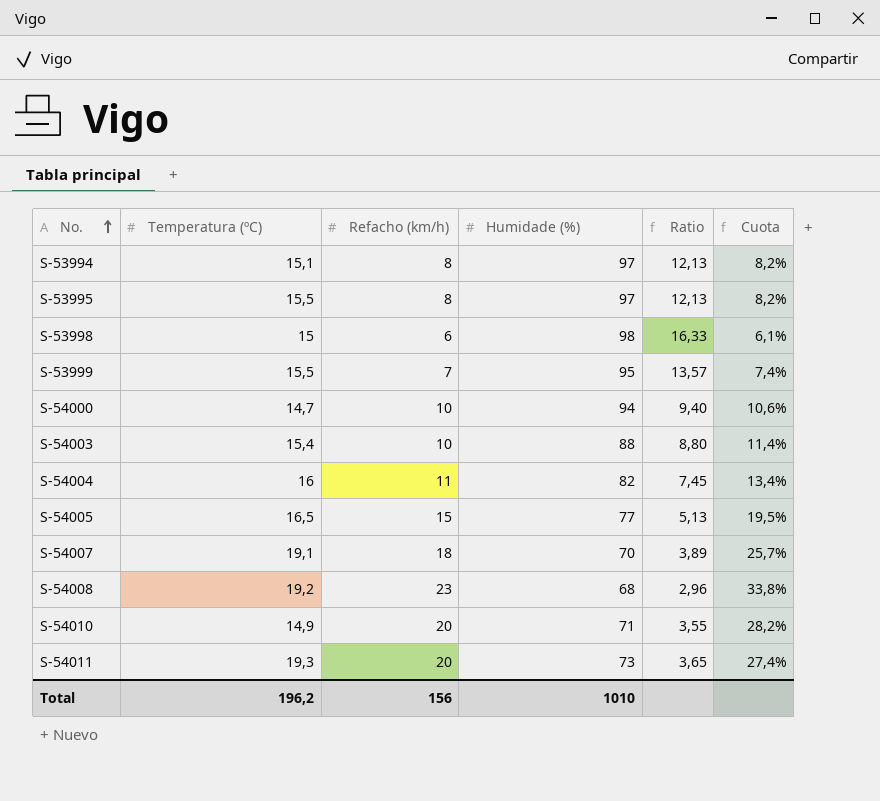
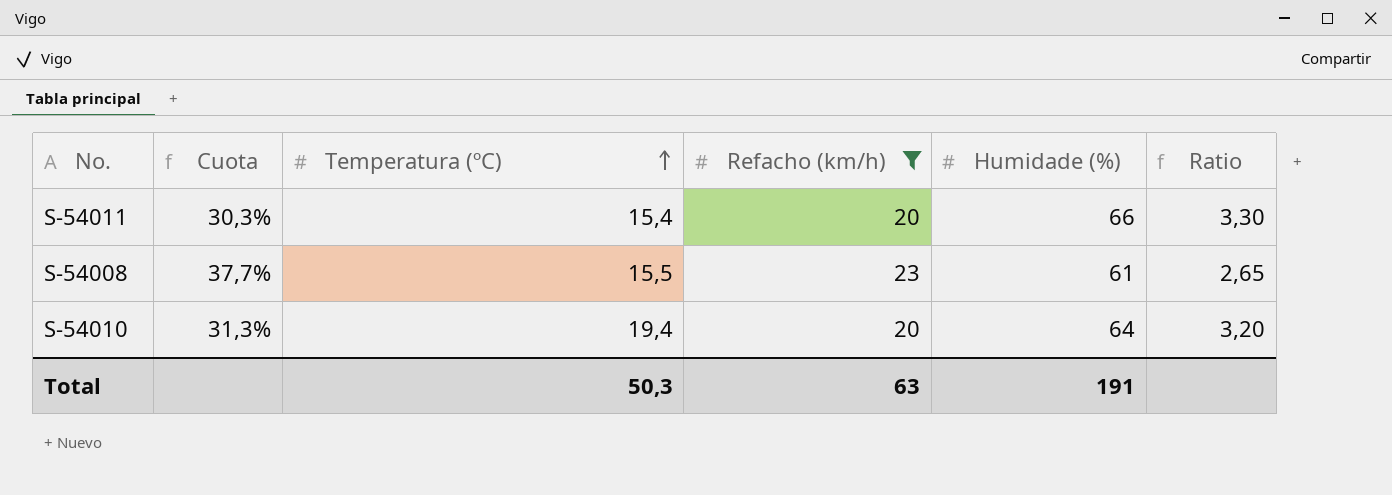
filter: none -> Refacho (km/h) >= 20
row order: No. ascending -> Temperatura (ºC) ascending
column Cuota | position: 6 -> 2
S-54011 | Cuota: 27,4% -> 30,3%
S-54011 | Temperatura (ºC): 19,3 -> 15,4
S-54011 | Humidade (%): 73 -> 66
S-54011 | Ratio: 3,65 -> 3,30
S-54008 | Cuota: 33,8% -> 37,7%
S-54008 | Temperatura (ºC): 19,2 -> 15,5
S-54008 | Humidade (%): 68 -> 61
S-54008 | Ratio: 2,96 -> 2,65
S-54010 | Cuota: 28,2% -> 31,3%
S-54010 | Temperatura (ºC): 14,9 -> 19,4
S-54010 | Humidade (%): 71 -> 64
S-54010 | Ratio: 3,55 -> 3,20
Total | Temperatura (ºC): 196,2 -> 50,3
Total | Refacho (km/h): 156 -> 63
Total | Humidade (%): 1010 -> 191

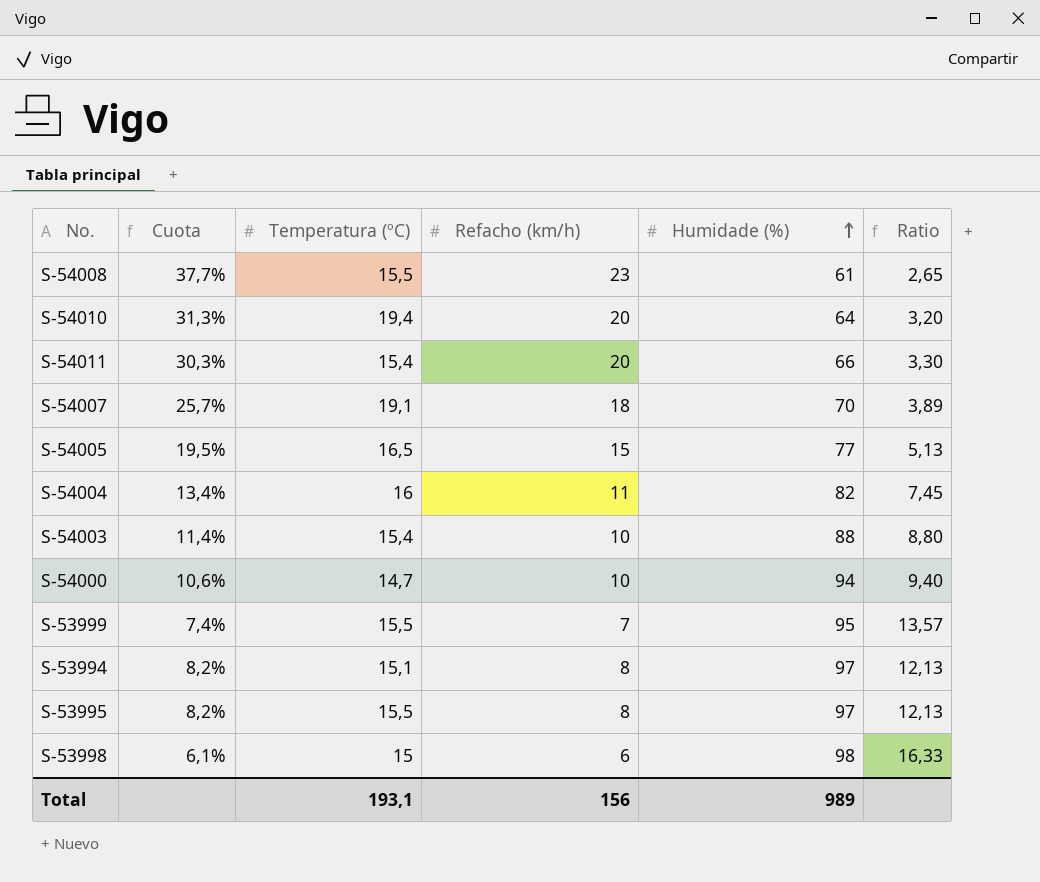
filter: Refacho (km/h) >= 20 -> none
row order: Temperatura (ºC) ascending -> Humidade (%) ascending
Total | Temperatura (ºC): 50,3 -> 193,1
Total | Refacho (km/h): 63 -> 156
Total | Humidade (%): 191 -> 989

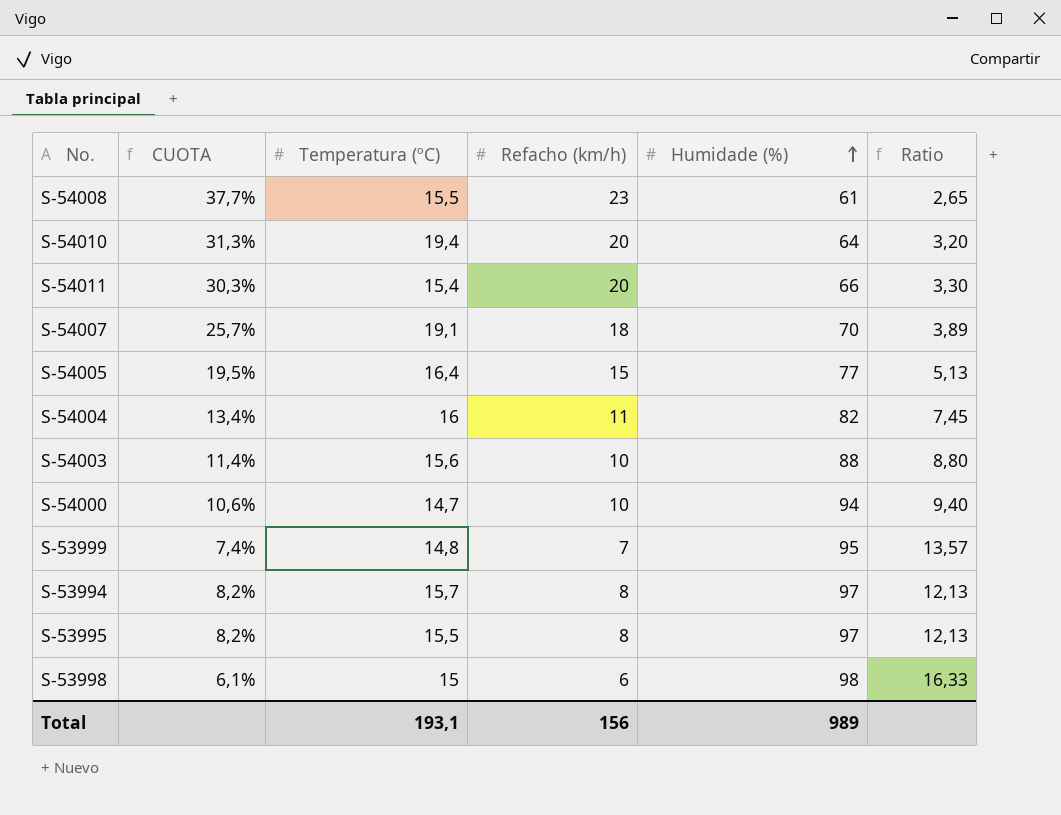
column name: Cuota -> CUOTA
S-54005 | Temperatura (ºC): 16,5 -> 16,4
S-54003 | Temperatura (ºC): 15,4 -> 15,6
S-53999 | Temperatura (ºC): 15,5 -> 14,8
S-53994 | Temperatura (ºC): 15,1 -> 15,7

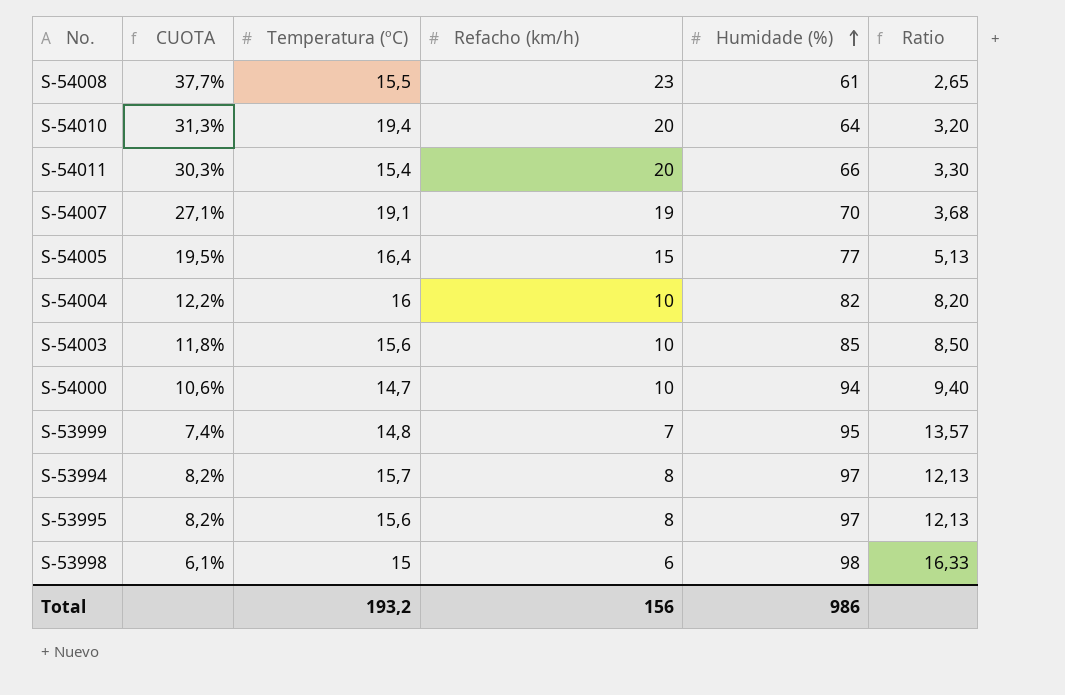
S-54007 | CUOTA: 25,7% -> 27,1%
S-54007 | Refacho (km/h): 18 -> 19
S-54007 | Ratio: 3,89 -> 3,68
S-54004 | CUOTA: 13,4% -> 12,2%
S-54004 | Refacho (km/h): 11 -> 10
S-54004 | Ratio: 7,45 -> 8,20
S-54003 | CUOTA: 11,4% -> 11,8%
S-54003 | Humidade (%): 88 -> 85
S-54003 | Ratio: 8,80 -> 8,50
S-53995 | Temperatura (ºC): 15,5 -> 15,6
Total | Temperatura (ºC): 193,1 -> 193,2
Total | Humidade (%): 989 -> 986

